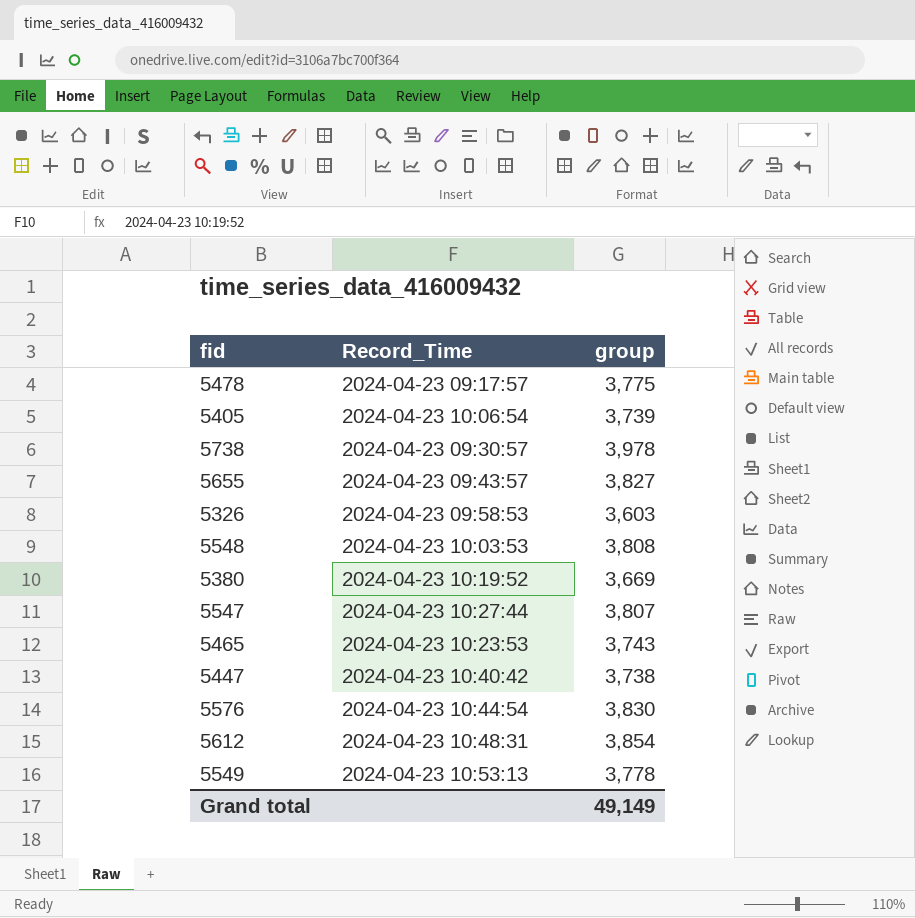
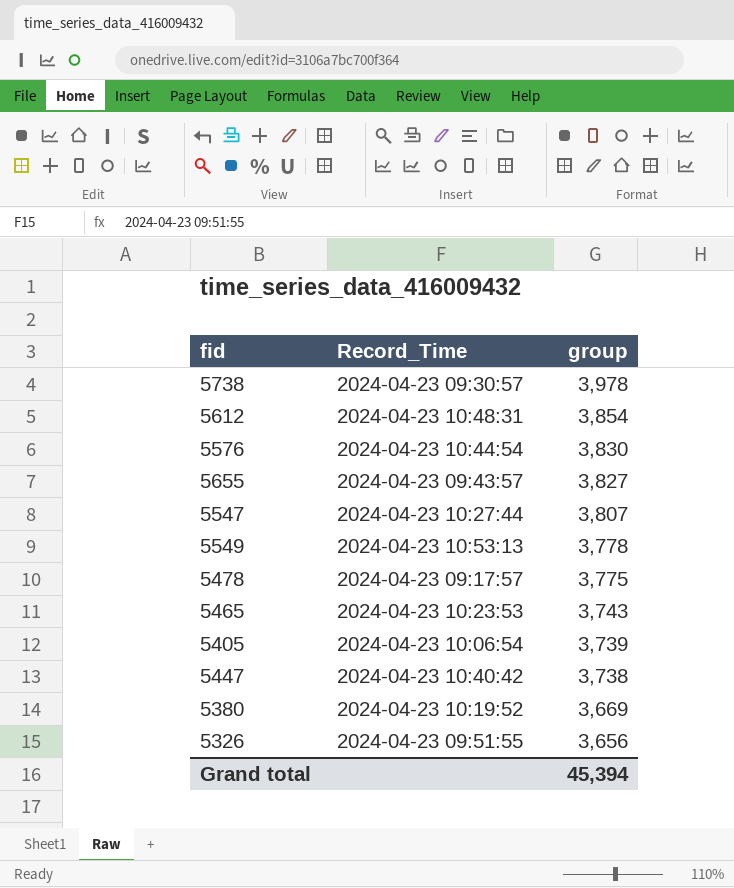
row order: none -> group descending
row 5548: 2024-04-23 10:03:53 | 3,808 -> none
5326 | Record_Time: 2024-04-23 09:58:53 -> 2024-04-23 09:51:55
5326 | group: 3,603 -> 3,656
Grand total | group: 49,149 -> 45,394

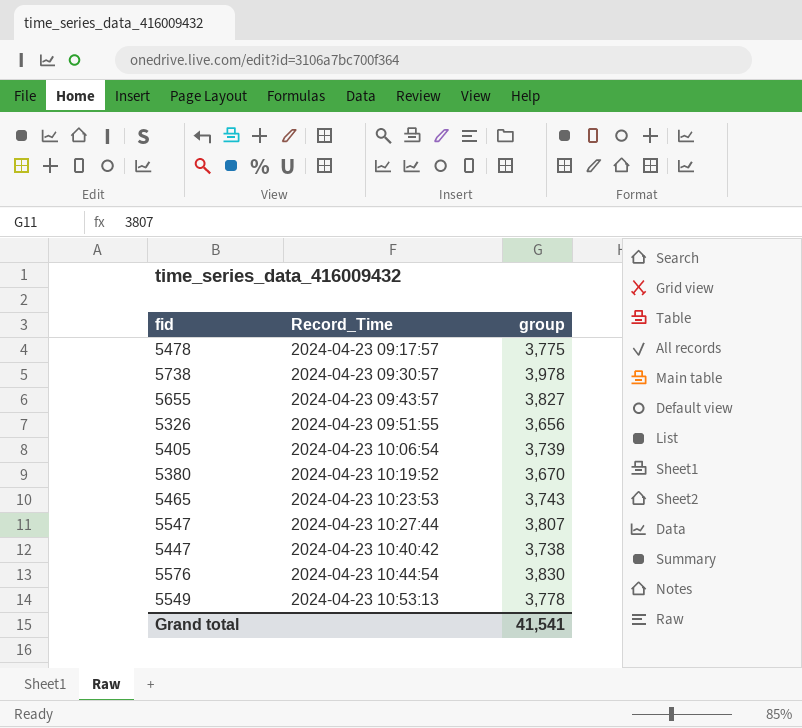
row order: group descending -> Record_Time ascending
row 5612: 2024-04-23 10:48:31 | 3,854 -> none
5380 | group: 3,669 -> 3,670
Grand total | group: 45,394 -> 41,541

